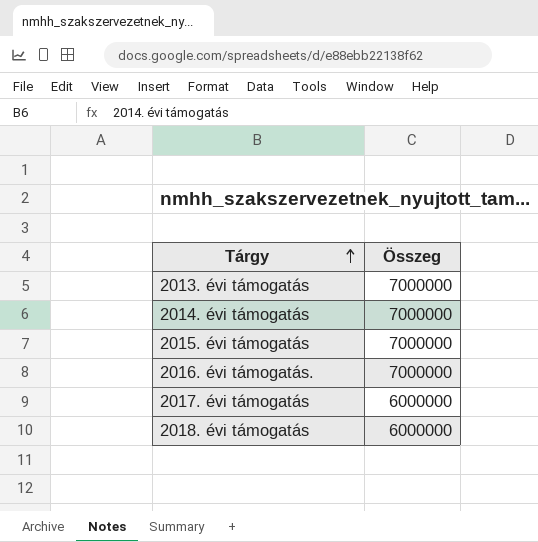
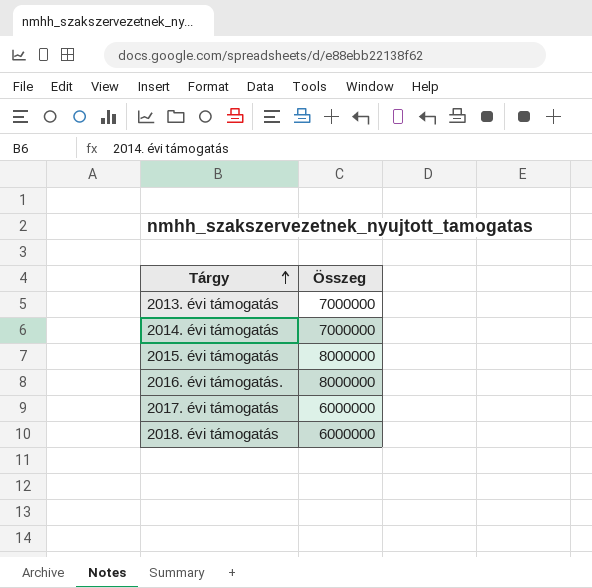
2015. évi támogatás | Összeg: 7000000 -> 8000000
2016. évi támogatás. | Összeg: 7000000 -> 8000000

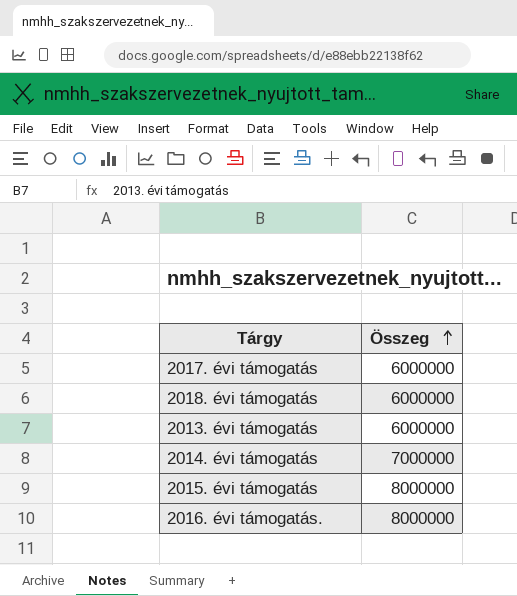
row order: Tárgy ascending -> Összeg ascending
2013. évi támogatás | Összeg: 7000000 -> 6000000

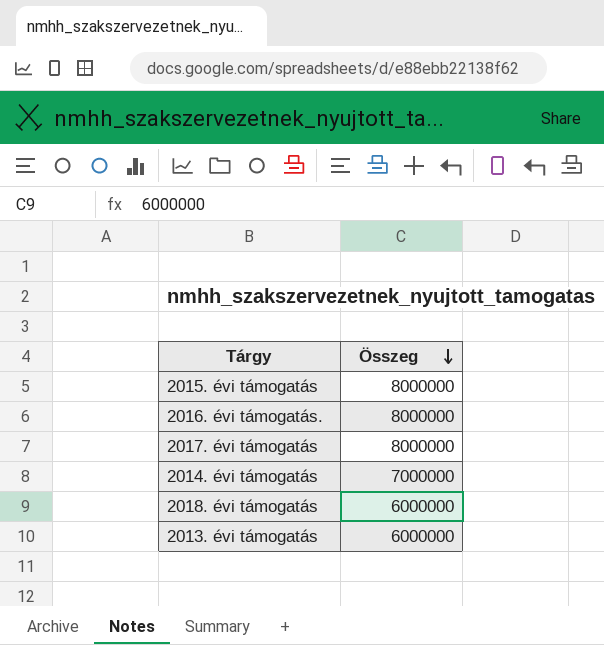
row order: Összeg ascending -> Összeg descending
2017. évi támogatás | Összeg: 6000000 -> 8000000

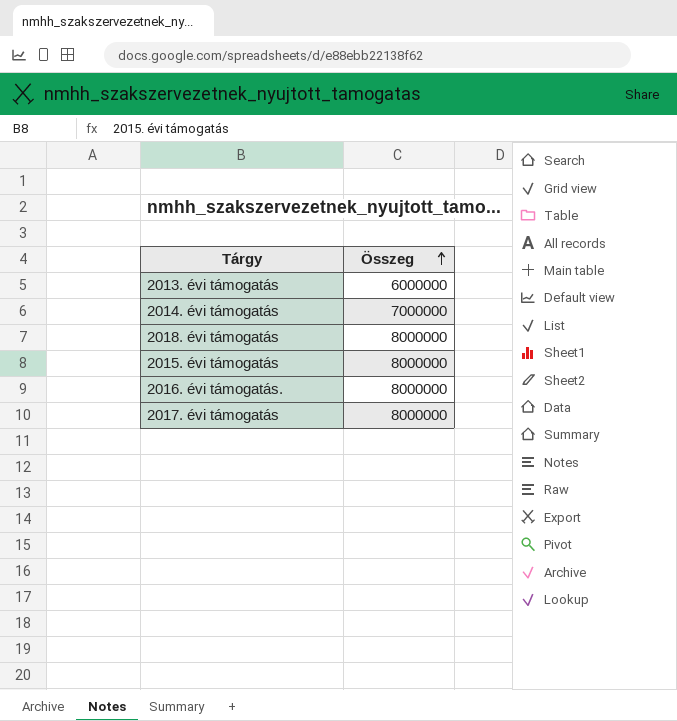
row order: Összeg descending -> Összeg ascending
2018. évi támogatás | Összeg: 6000000 -> 8000000

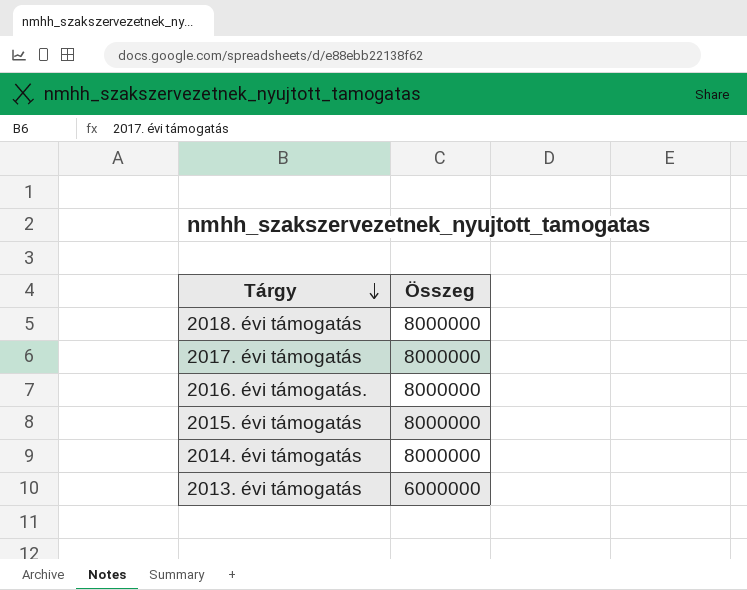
row order: Összeg ascending -> Tárgy descending
2014. évi támogatás | Összeg: 7000000 -> 8000000

